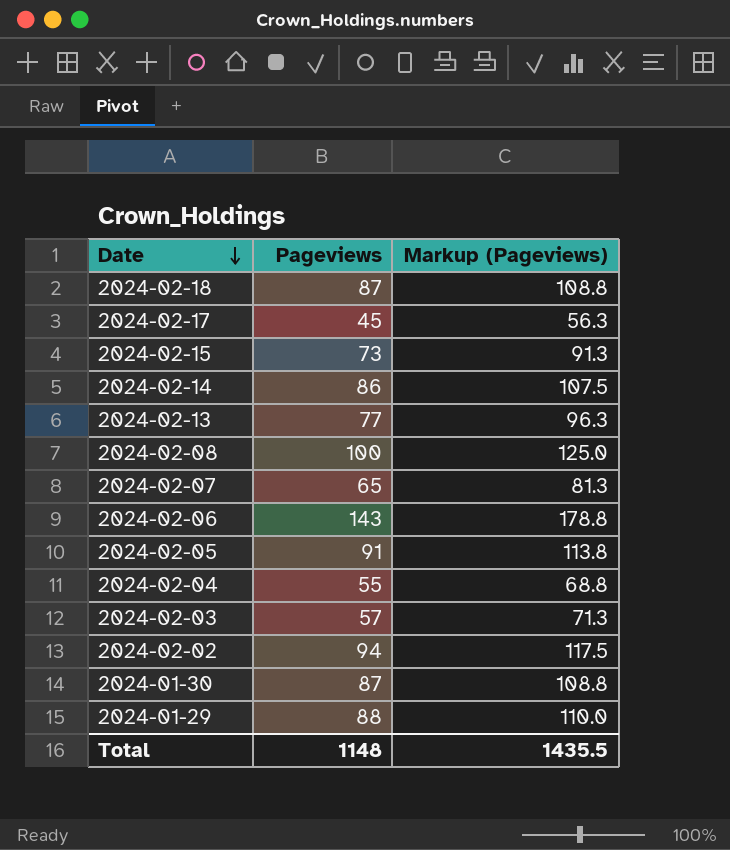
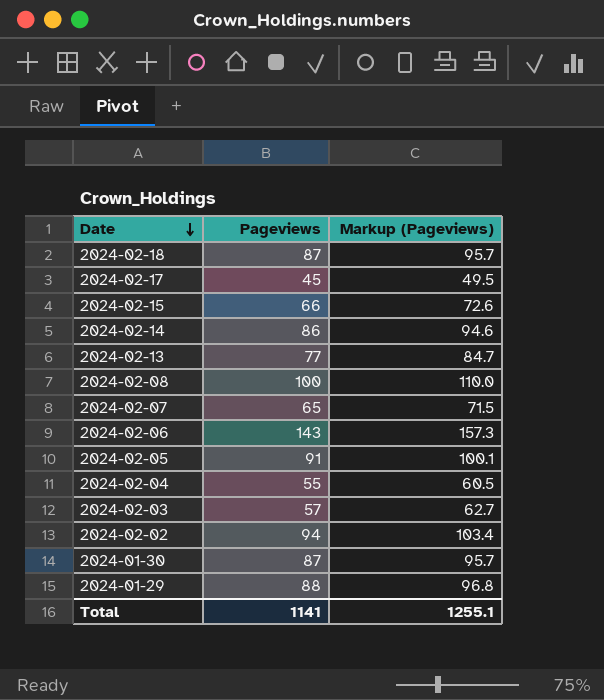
column Markup (Pageviews) | formula: [Pageviews] * 1.25 -> [Pageviews] * 1.1
2024-02-15 | Pageviews: 73 -> 66
Total | Pageviews: 1148 -> 1141
Total | Markup (Pageviews): 1435.5 -> 1255.1

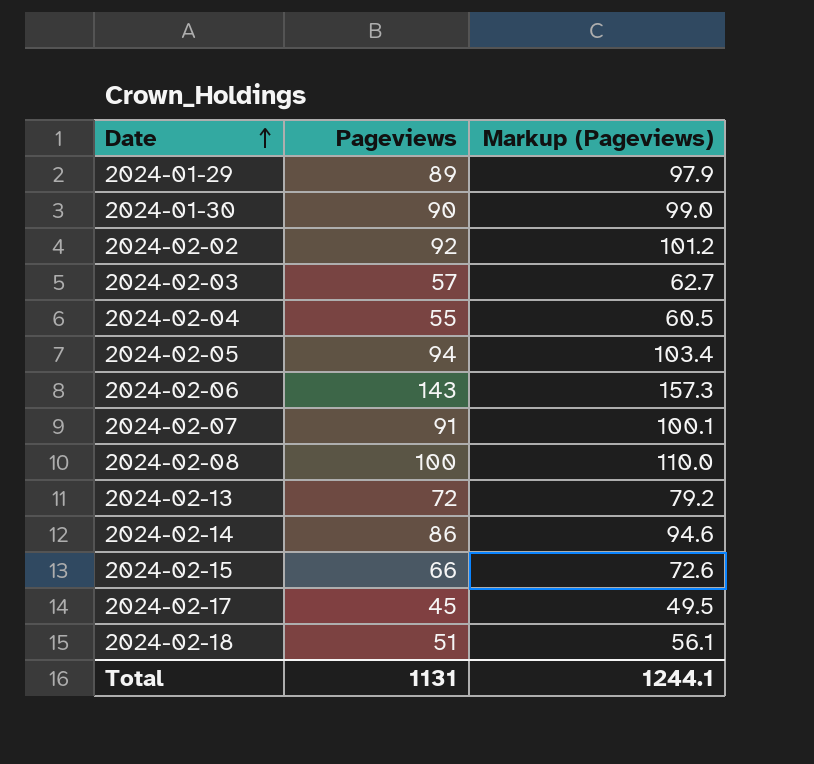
row order: Date descending -> Date ascending
2024-01-29 | Pageviews: 88 -> 89
2024-01-29 | Markup (Pageviews): 96.8 -> 97.9
2024-01-30 | Pageviews: 87 -> 90
2024-01-30 | Markup (Pageviews): 95.7 -> 99.0
2024-02-02 | Pageviews: 94 -> 92
2024-02-02 | Markup (Pageviews): 103.4 -> 101.2
2024-02-05 | Pageviews: 91 -> 94
2024-02-05 | Markup (Pageviews): 100.1 -> 103.4
2024-02-07 | Pageviews: 65 -> 91
2024-02-07 | Markup (Pageviews): 71.5 -> 100.1
2024-02-13 | Pageviews: 77 -> 72
2024-02-13 | Markup (Pageviews): 84.7 -> 79.2
2024-02-18 | Pageviews: 87 -> 51
2024-02-18 | Markup (Pageviews): 95.7 -> 56.1
Total | Pageviews: 1141 -> 1131
Total | Markup (Pageviews): 1255.1 -> 1244.1

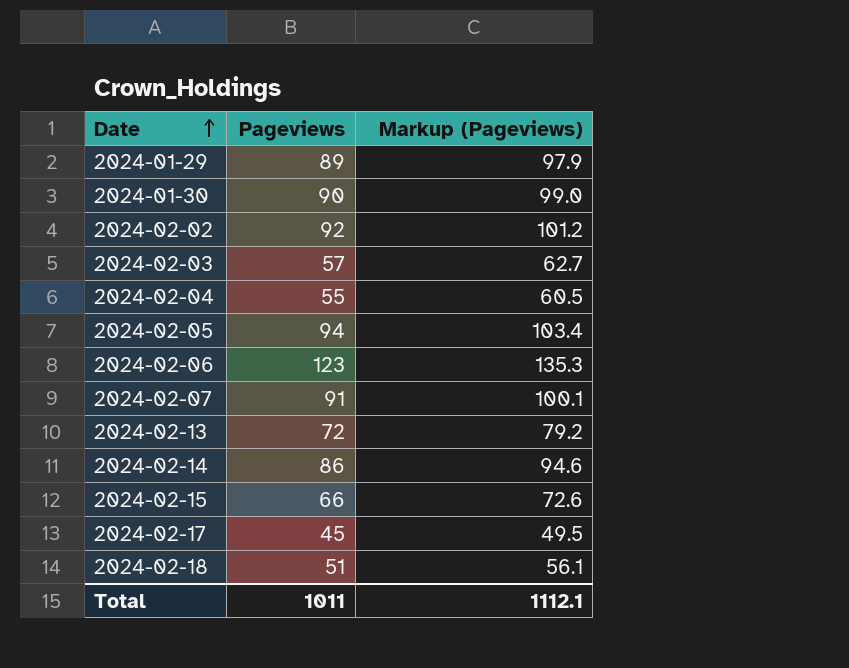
row 2024-02-08: 100 | 110.0 -> none
2024-02-06 | Pageviews: 143 -> 123
2024-02-06 | Markup (Pageviews): 157.3 -> 135.3
Total | Pageviews: 1131 -> 1011
Total | Markup (Pageviews): 1244.1 -> 1112.1

